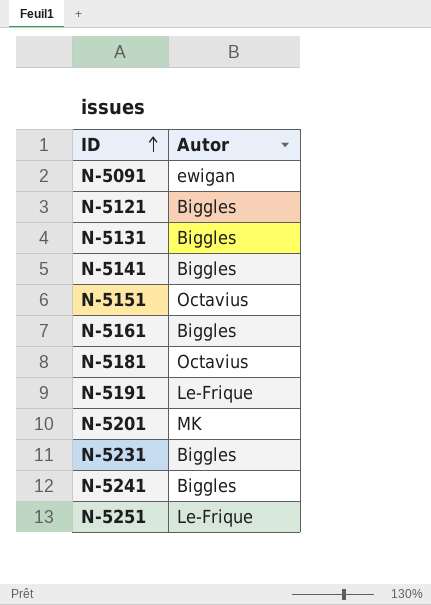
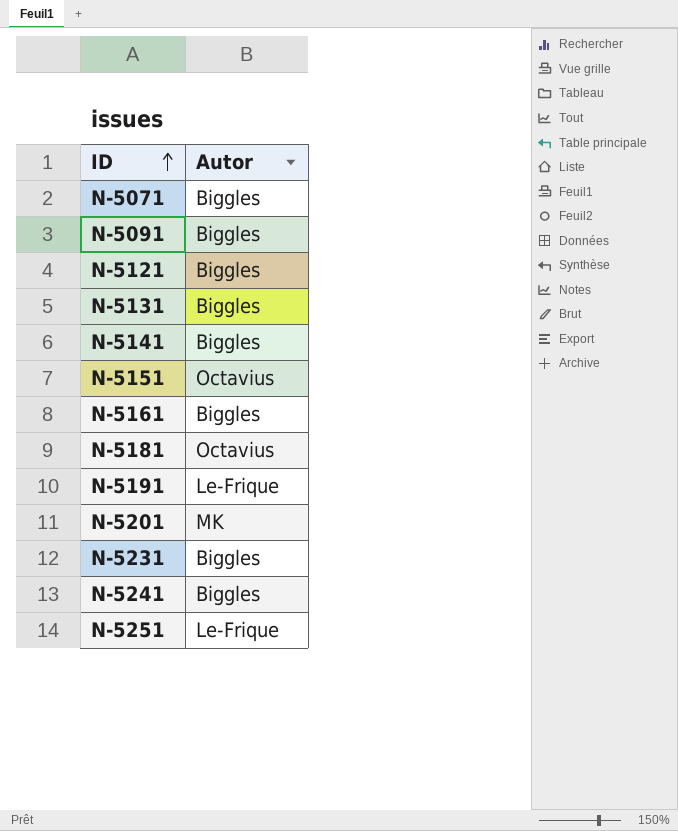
row N-5071: none -> Biggles
N-5091 | Autor: ewigan -> Biggles

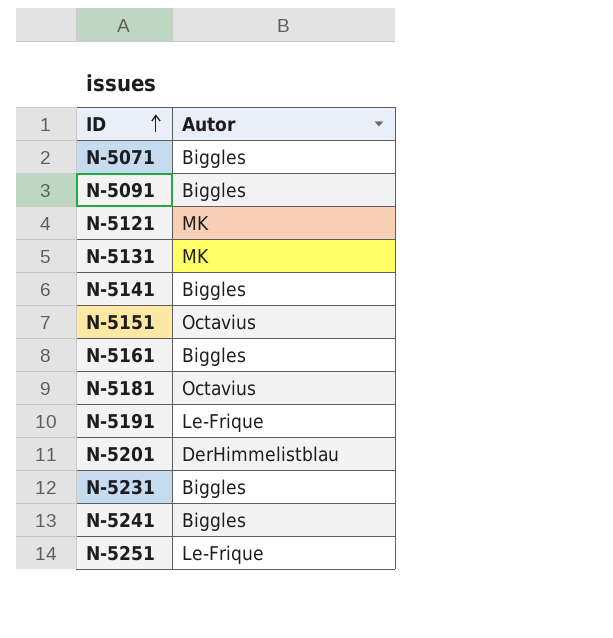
N-5121 | Autor: Biggles -> MK
N-5131 | Autor: Biggles -> MK
N-5201 | Autor: MK -> DerHimmelistblau

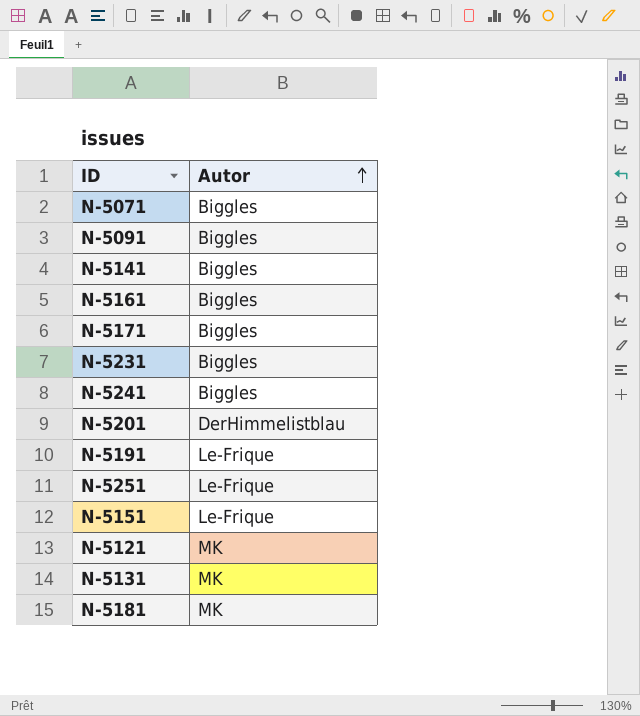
row order: ID ascending -> Autor ascending
row N-5171: none -> Biggles
N-5151 | Autor: Octavius -> Le-Frique
N-5181 | Autor: Octavius -> MK

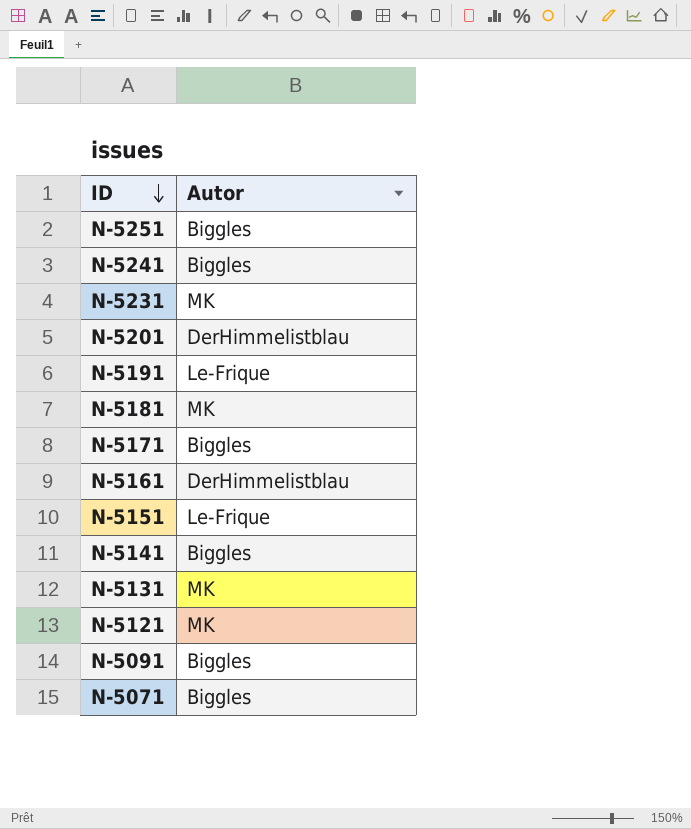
row order: Autor ascending -> ID descending
N-5251 | Autor: Le-Frique -> Biggles
N-5231 | Autor: Biggles -> MK
N-5161 | Autor: Biggles -> DerHimmelistblau

